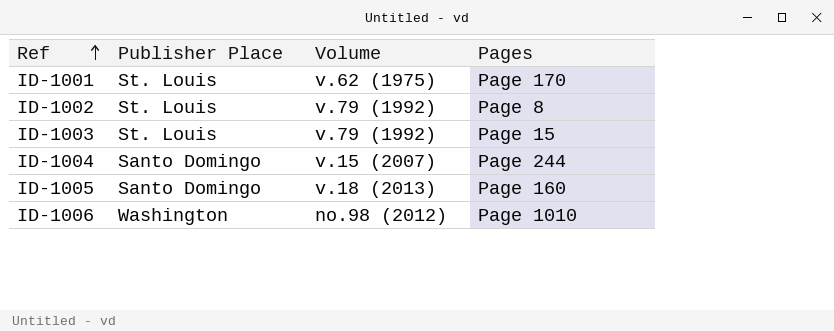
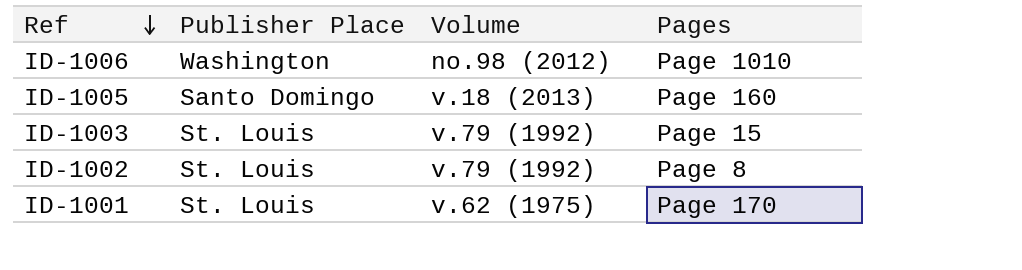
row order: Ref ascending -> Ref descending
row ID-1004: Santo Domingo | v.15 (2007) | Page 244 -> none

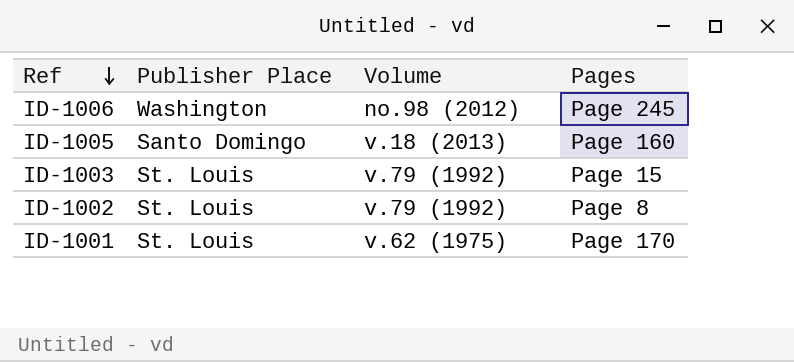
ID-1006 | Pages: Page 1010 -> Page 245

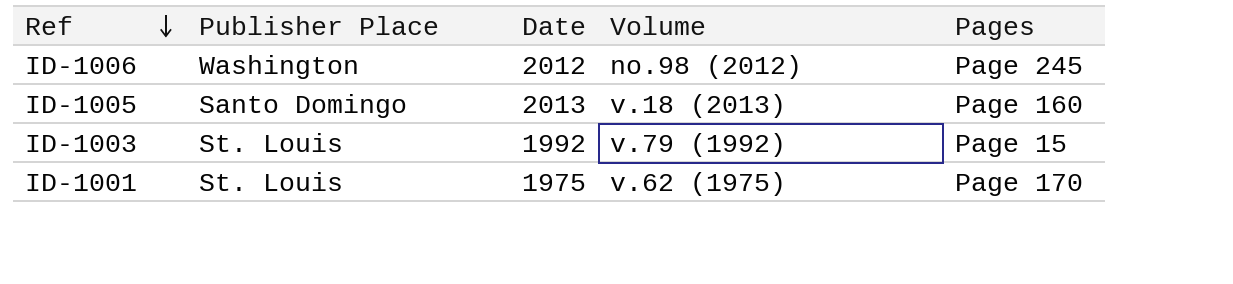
column Date | position: none -> 3
row ID-1002: St. Louis | v.79 (1992) | Page 8 -> none

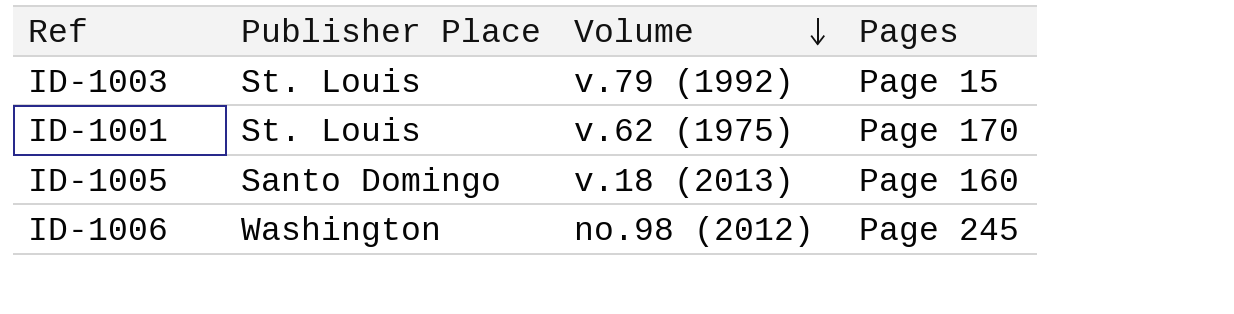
row order: Ref descending -> Volume descending
column Date | position: 3 -> none

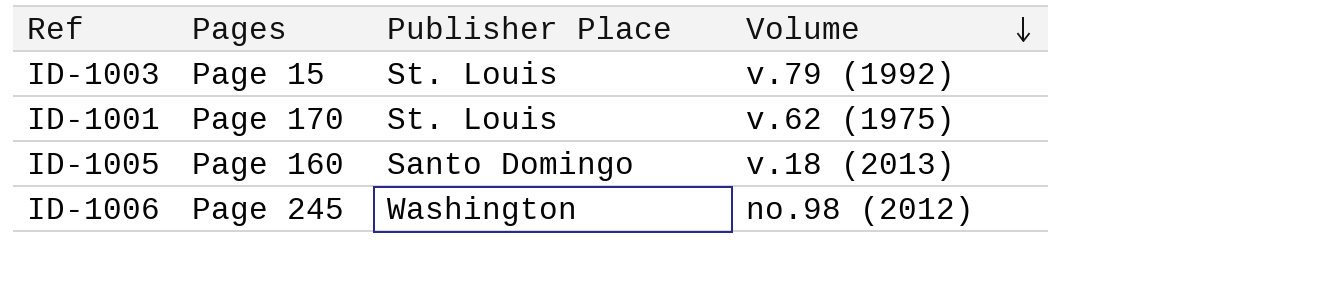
column Pages | position: 4 -> 2

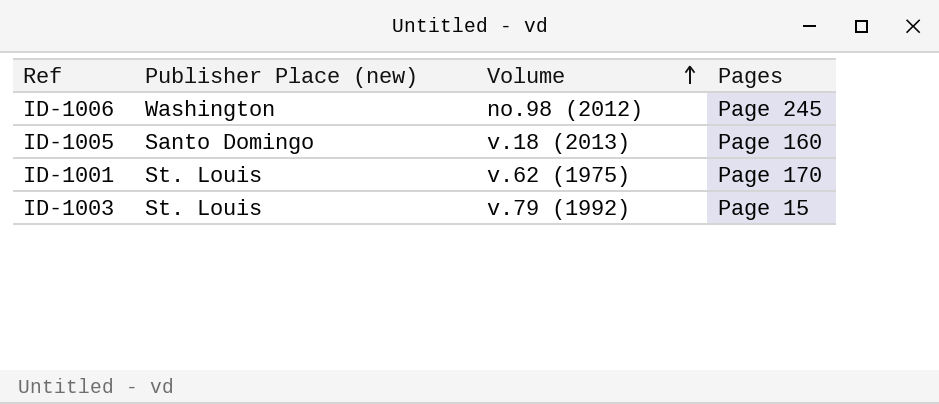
row order: Volume descending -> Volume ascending
column name: Publisher Place -> Publisher Place (new)
column Pages | position: 2 -> 4

